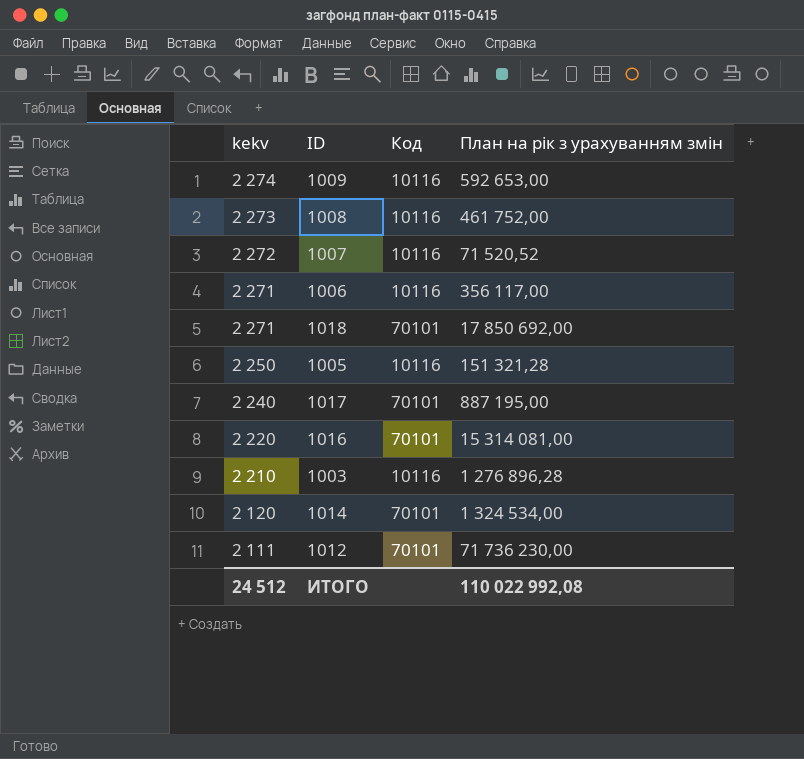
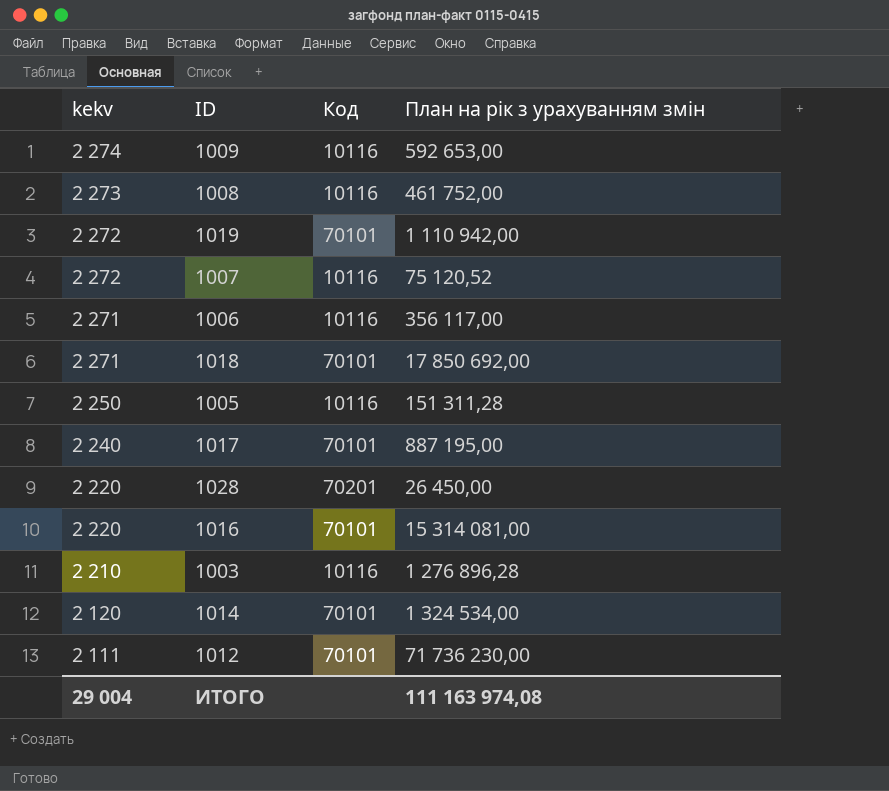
row 1019: none -> 2 272 | 70101 | 1 110 942,00
1007 | План на рік з урахуванням змін: 71 520,52 -> 75 120,52
1005 | План на рік з урахуванням змін: 151 321,28 -> 151 311,28
row 1028: none -> 2 220 | 70201 | 26 450,00
ИТОГО | kekv: 24 512 -> 29 004
ИТОГО | План на рік з урахуванням змін: 110 022 992,08 -> 111 163 974,08

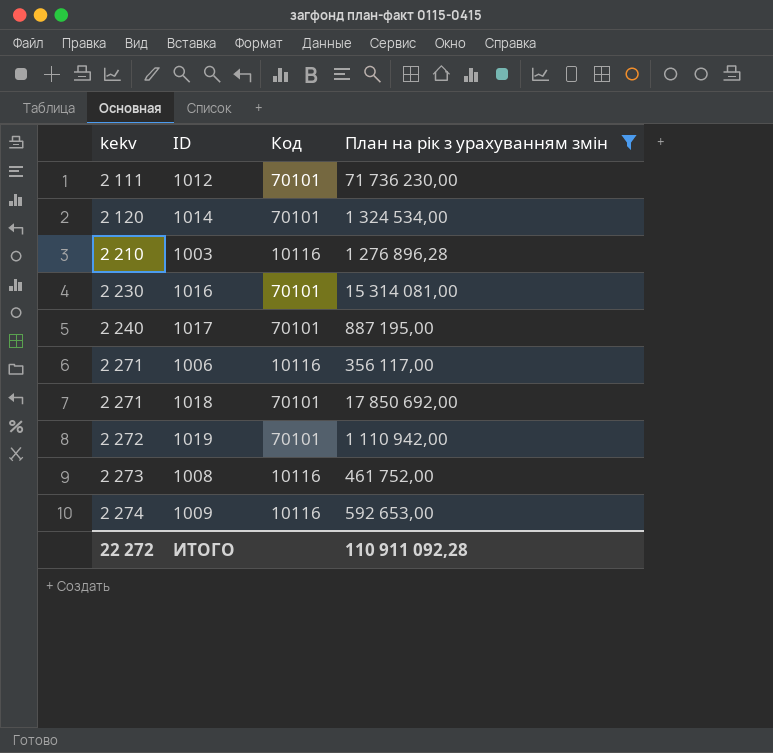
filter: none -> План на рік з урахуванням змін >= 356 117,00
row order: kekv descending -> kekv ascending
1016 | kekv: 2 220 -> 2 230
ИТОГО | kekv: 29 004 -> 22 272
ИТОГО | План на рік з урахуванням змін: 111 163 974,08 -> 110 911 092,28

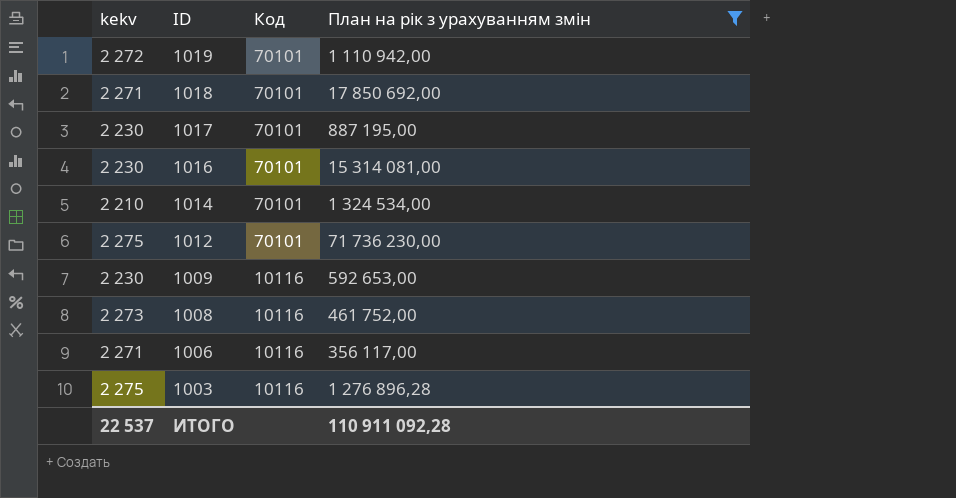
row order: kekv ascending -> ID descending
1017 | kekv: 2 240 -> 2 230
1014 | kekv: 2 120 -> 2 210
1012 | kekv: 2 111 -> 2 275
1009 | kekv: 2 274 -> 2 230
1003 | kekv: 2 210 -> 2 275
ИТОГО | kekv: 22 272 -> 22 537

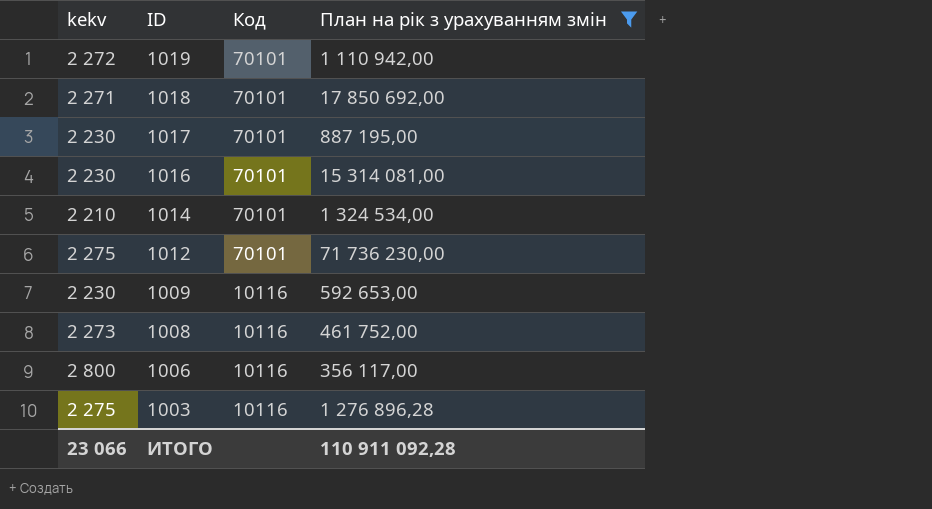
1006 | kekv: 2 271 -> 2 800
ИТОГО | kekv: 22 537 -> 23 066

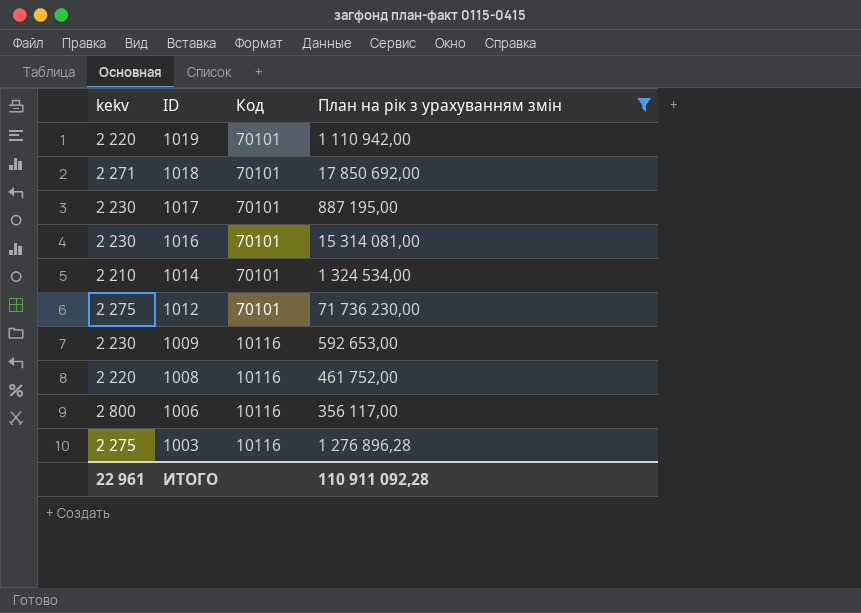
1019 | kekv: 2 272 -> 2 220
1008 | kekv: 2 273 -> 2 220
ИТОГО | kekv: 23 066 -> 22 961

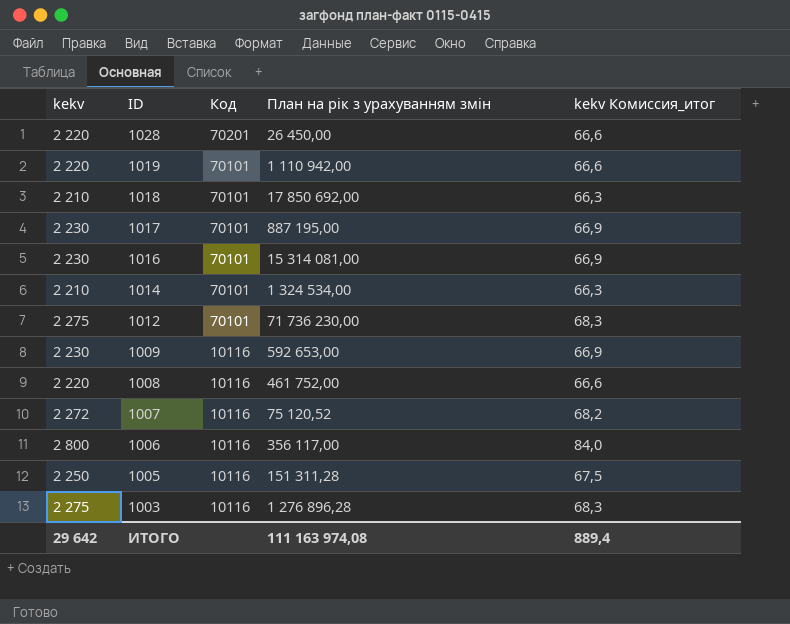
filter: План на рік з урахуванням змін >= 356 117,00 -> none
column kekv Комиссия_итог | formula: none -> [kekv] * 0,03
1018 | kekv: 2 271 -> 2 210
ИТОГО | kekv: 22 961 -> 29 642
ИТОГО | План на рік з урахуванням змін: 110 911 092,28 -> 111 163 974,08

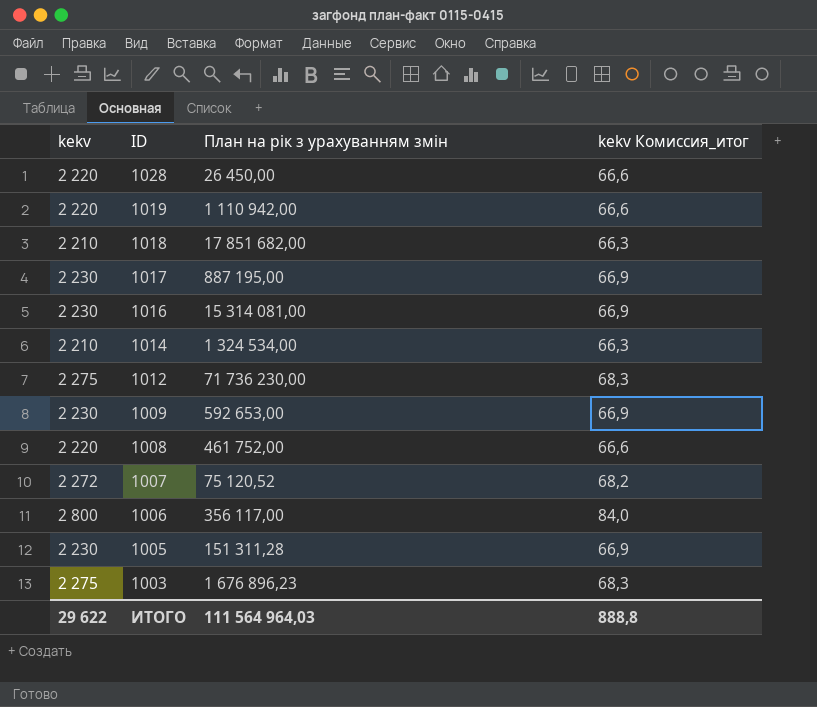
column Код | position: 3 -> none
1018 | План на рік з урахуванням змін: 17 850 692,00 -> 17 851 682,00
1005 | kekv: 2 250 -> 2 230
1005 | kekv Комиссия_итог: 67,5 -> 66,9
1003 | План на рік з урахуванням змін: 1 276 896,28 -> 1 676 896,23
ИТОГО | kekv: 29 642 -> 29 622
ИТОГО | План на рік з урахуванням змін: 111 163 974,08 -> 111 564 964,03
ИТОГО | kekv Комиссия_итог: 889,4 -> 888,8

